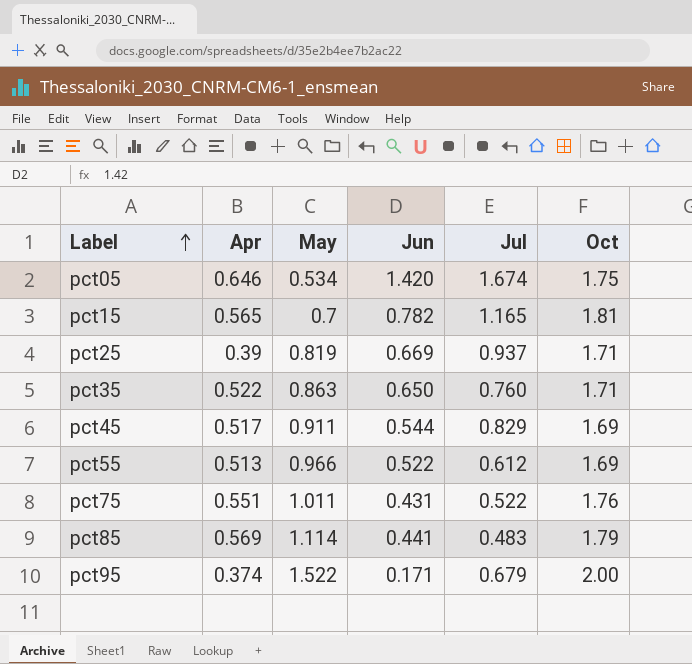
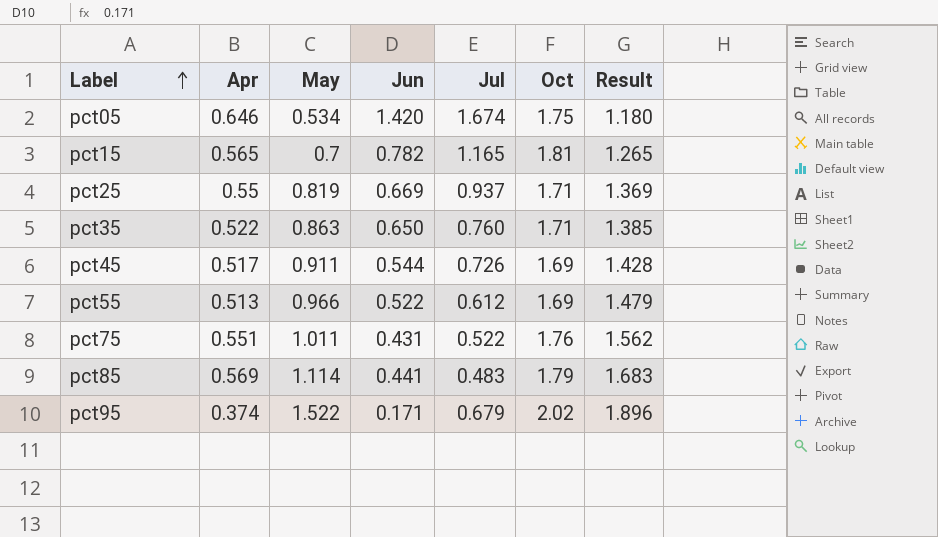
column Result | formula: none -> [Apr] + [May]
pct25 | Apr: 0.39 -> 0.55
pct45 | Jul: 0.829 -> 0.726
pct95 | Oct: 2.00 -> 2.02

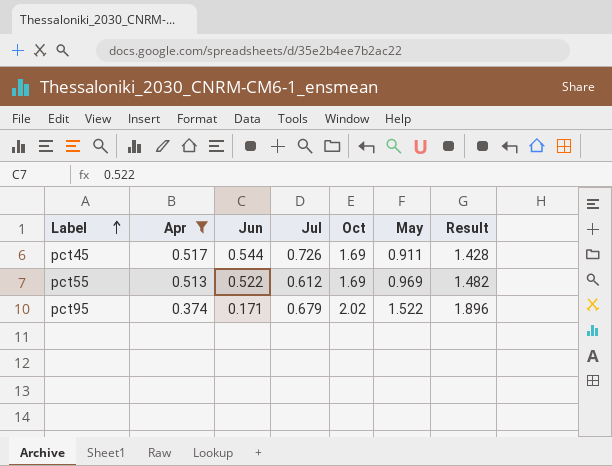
filter: none -> Apr <= 0.517
column May | position: 3 -> 6
pct55 | May: 0.966 -> 0.969
pct55 | Result: 1.479 -> 1.482

